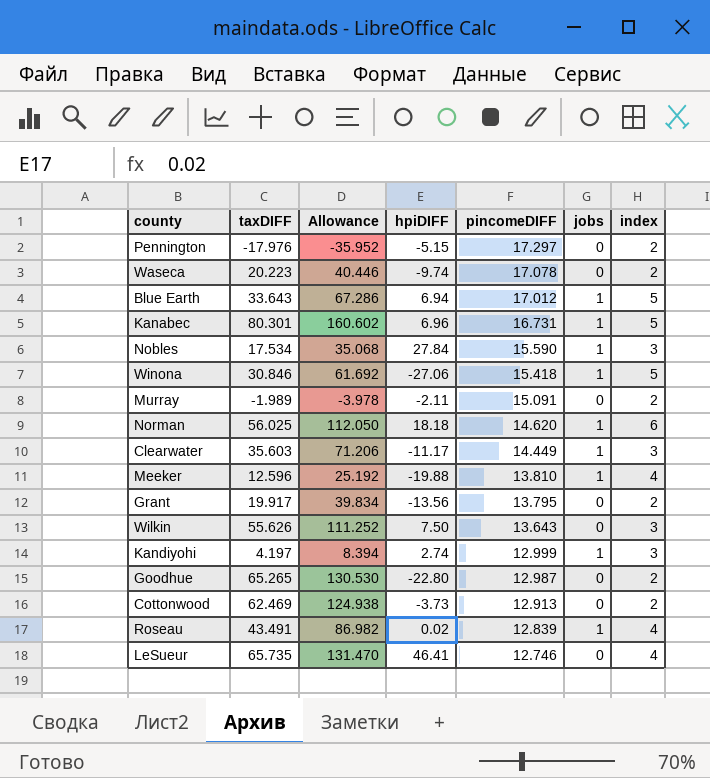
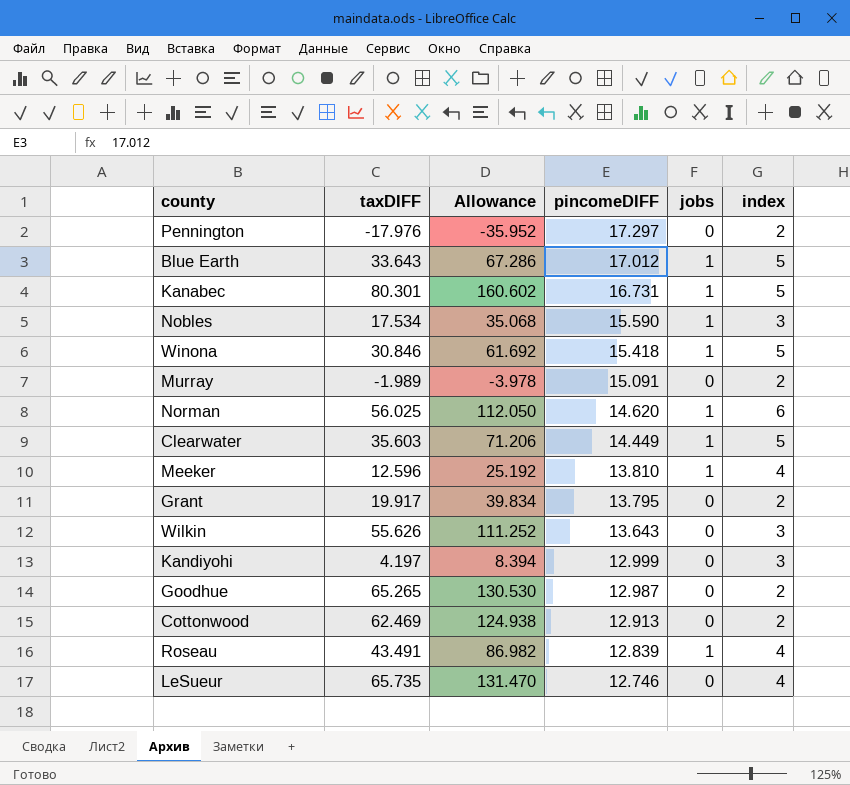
column hpiDIFF | position: 4 -> none
row Waseca: 20.223 | 40.446 | -9.74 | 17.078 | 0 | 2 -> none
Clearwater | index: 3 -> 5
Kandiyohi | jobs: 1 -> 0

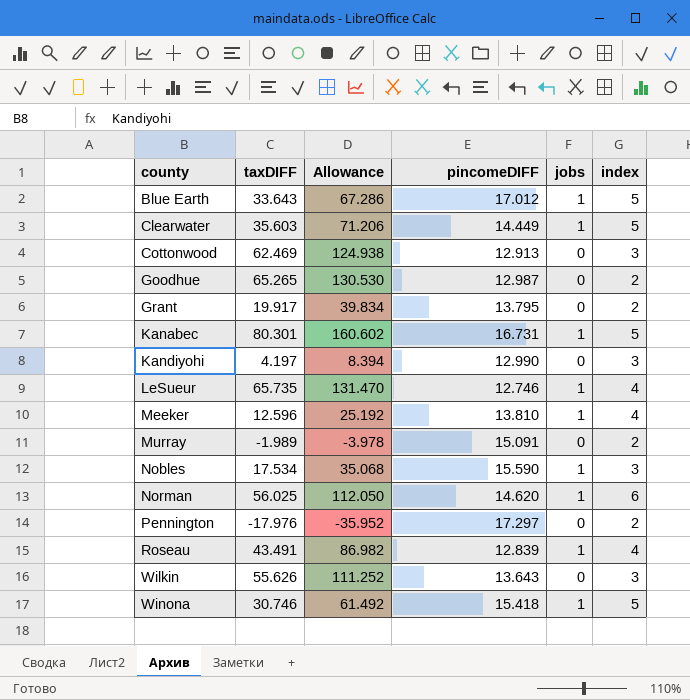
row order: pincomeDIFF descending -> county ascending
Cottonwood | index: 2 -> 3
Kandiyohi | pincomeDIFF: 12.999 -> 12.990
LeSueur | jobs: 0 -> 1
Winona | taxDIFF: 30.846 -> 30.746
Winona | Allowance: 61.692 -> 61.492

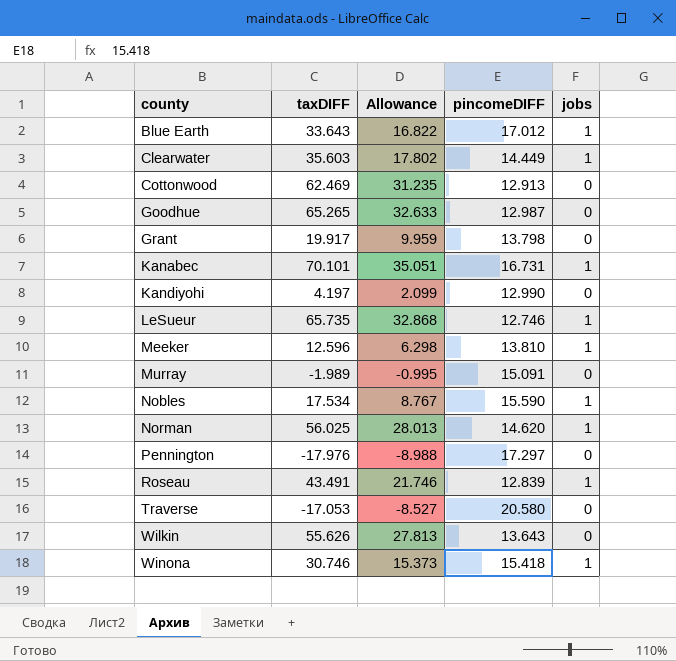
column index | position: 6 -> none
column Allowance | formula: [taxDIFF] * 2 -> [taxDIFF] * 0.5
Grant | pincomeDIFF: 13.795 -> 13.798
Kanabec | taxDIFF: 80.301 -> 70.101
row Traverse: none -> -17.053 | -8.527 | 20.580 | 0

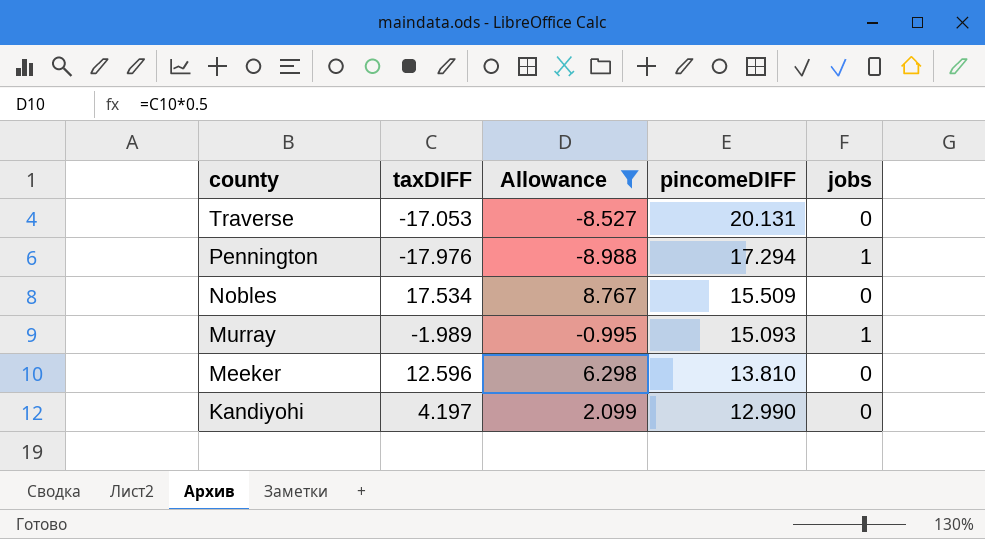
filter: none -> Allowance <= 8.767
row order: county ascending -> county descending
Traverse | pincomeDIFF: 20.580 -> 20.131
Pennington | pincomeDIFF: 17.297 -> 17.294
Pennington | jobs: 0 -> 1
Nobles | pincomeDIFF: 15.590 -> 15.509
Nobles | jobs: 1 -> 0
Murray | pincomeDIFF: 15.091 -> 15.093
Murray | jobs: 0 -> 1
Meeker | jobs: 1 -> 0

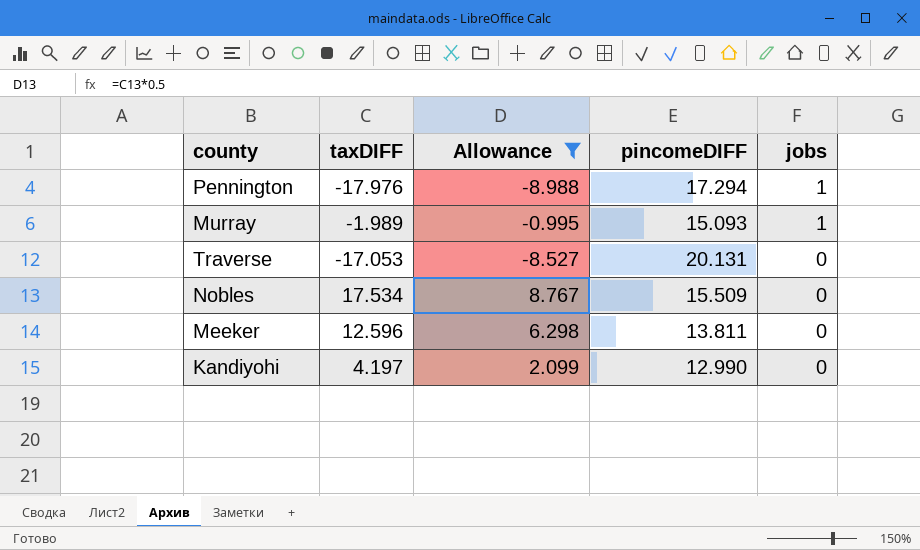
row order: county descending -> jobs descending
Meeker | pincomeDIFF: 13.810 -> 13.811

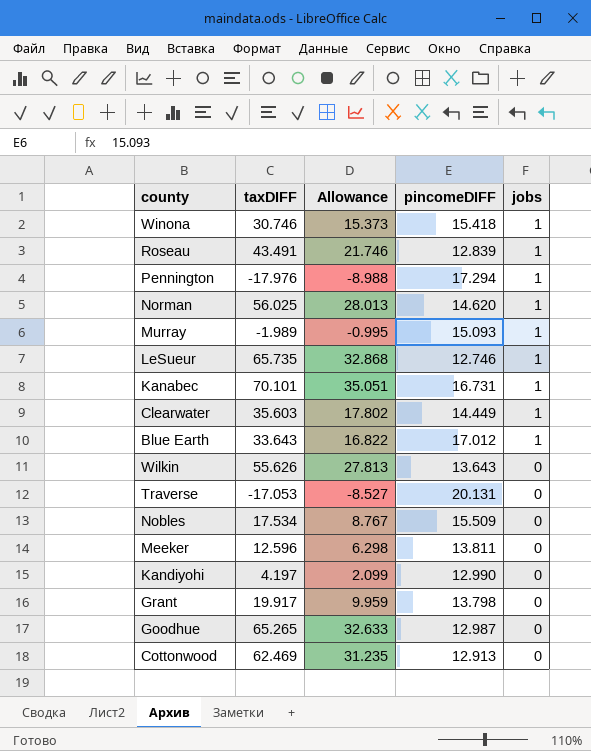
filter: Allowance <= 8.767 -> none

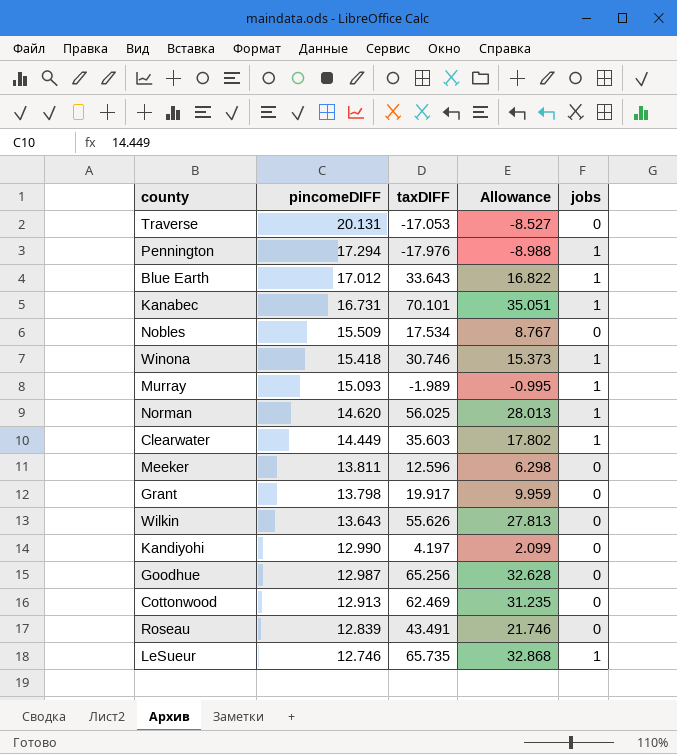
row order: jobs descending -> pincomeDIFF descending
column pincomeDIFF | position: 4 -> 2
Goodhue | taxDIFF: 65.265 -> 65.256
Goodhue | Allowance: 32.633 -> 32.628
Roseau | jobs: 1 -> 0

